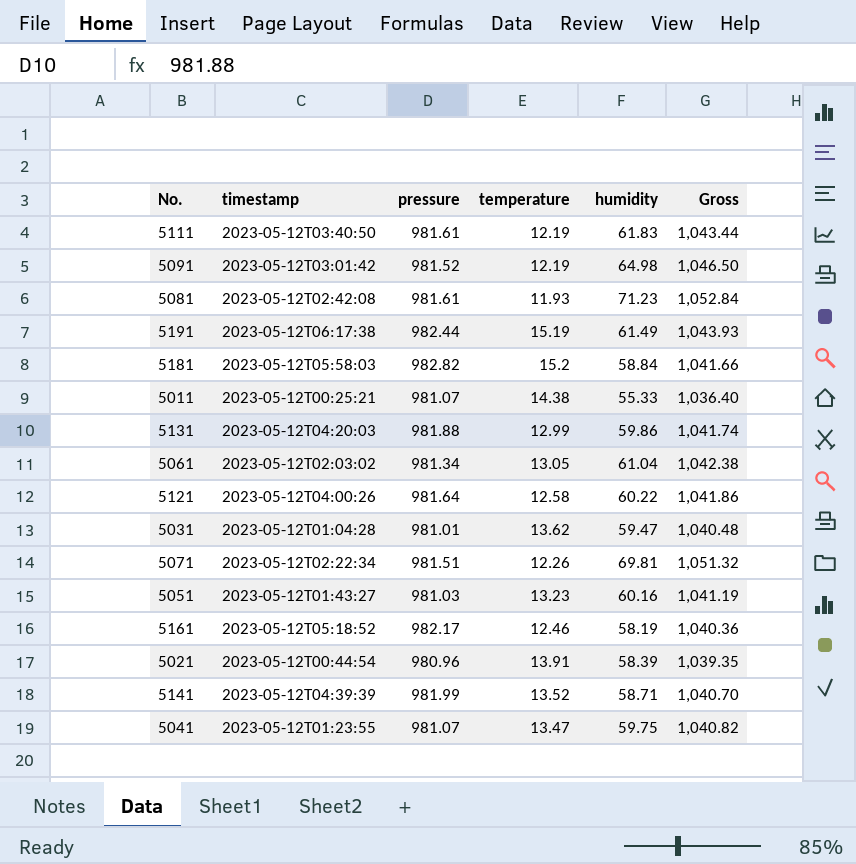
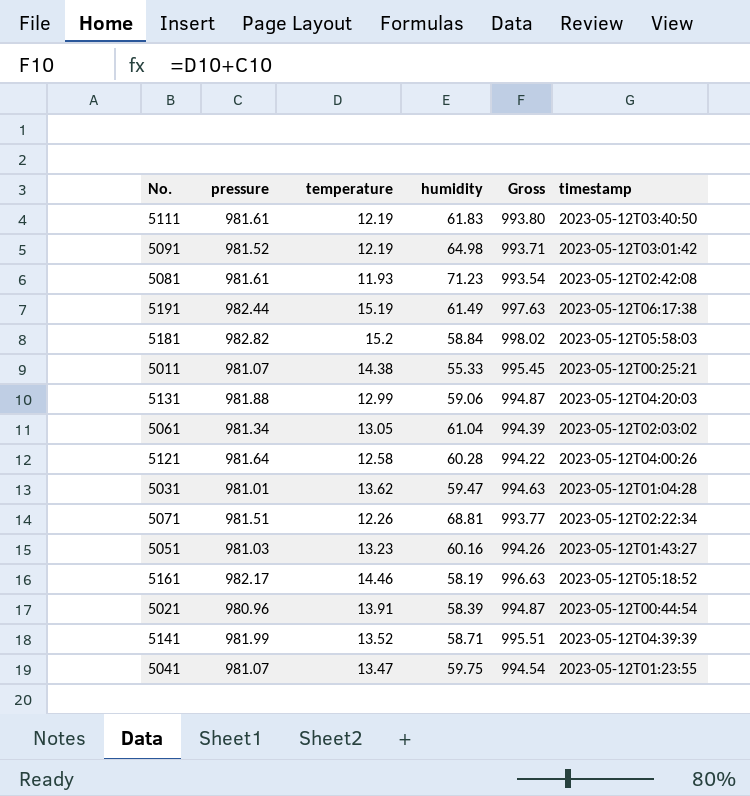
column Gross | formula: [pressure] + [humidity] -> [pressure] + [temperature]
column timestamp | position: 2 -> 6
5131 | humidity: 59.86 -> 59.06
5121 | humidity: 60.22 -> 60.28
5071 | humidity: 69.81 -> 68.81
5161 | temperature: 12.46 -> 14.46

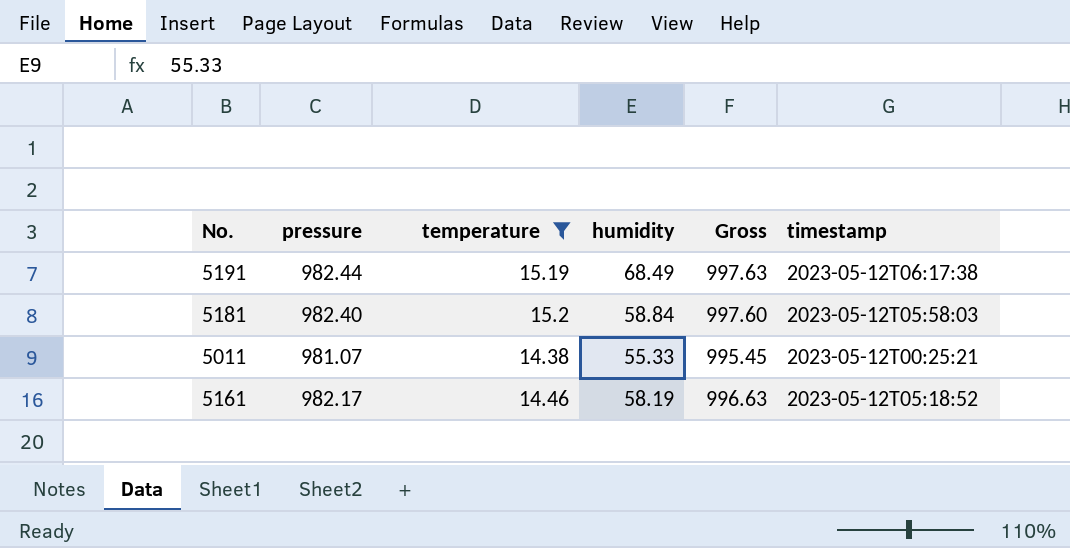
filter: none -> temperature >= 14.38
5191 | humidity: 61.49 -> 68.49
5181 | pressure: 982.82 -> 982.40
5181 | Gross: 998.02 -> 997.60

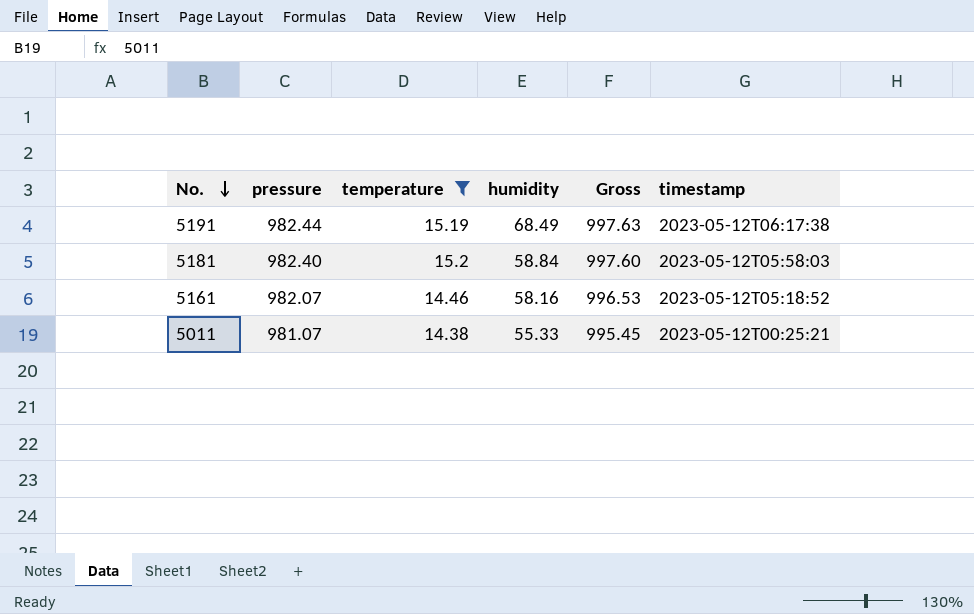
row order: none -> No. descending
5161 | pressure: 982.17 -> 982.07
5161 | humidity: 58.19 -> 58.16
5161 | Gross: 996.63 -> 996.53

